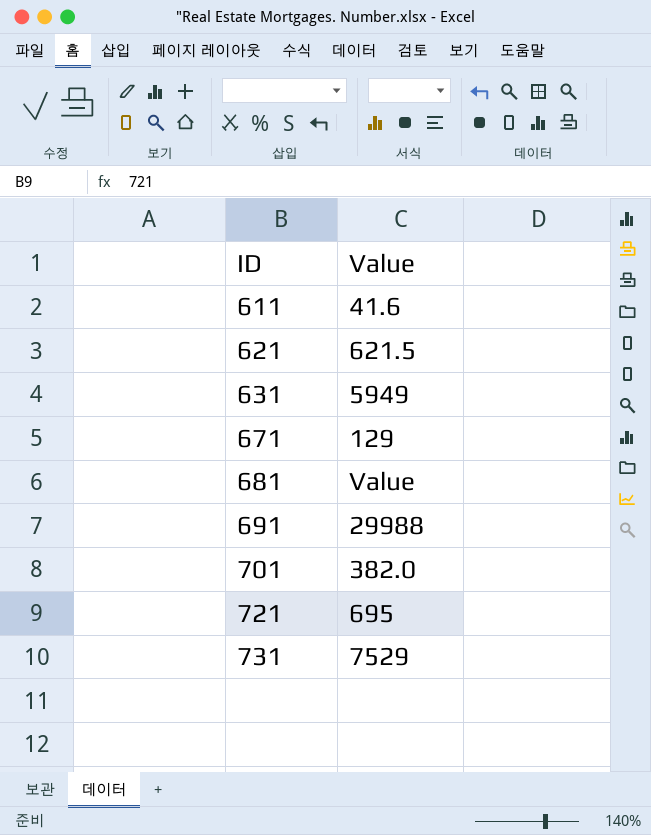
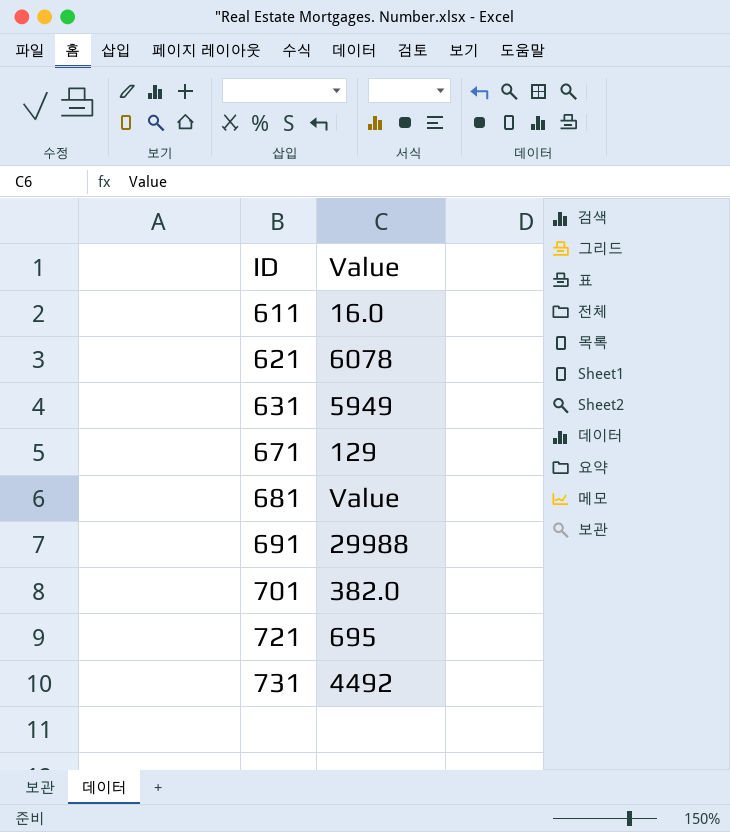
611 | Value: 41.6 -> 16.0
621 | Value: 621.5 -> 6078
731 | Value: 7529 -> 4492

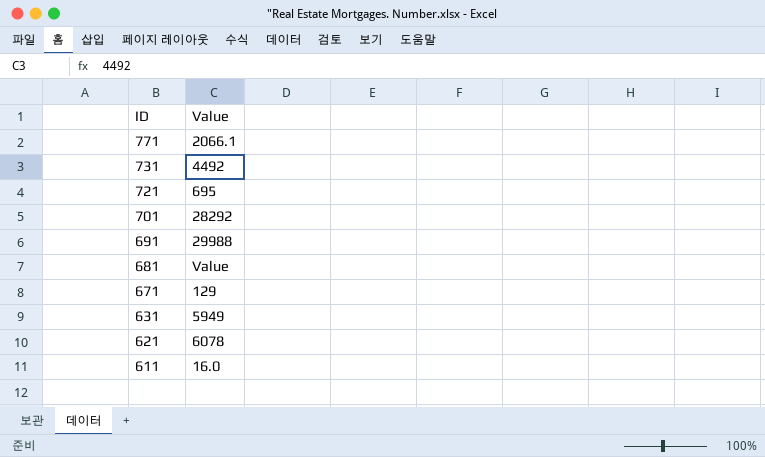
row order: ID ascending -> ID descending
row 771: none -> 2066.1
701 | Value: 382.0 -> 28292

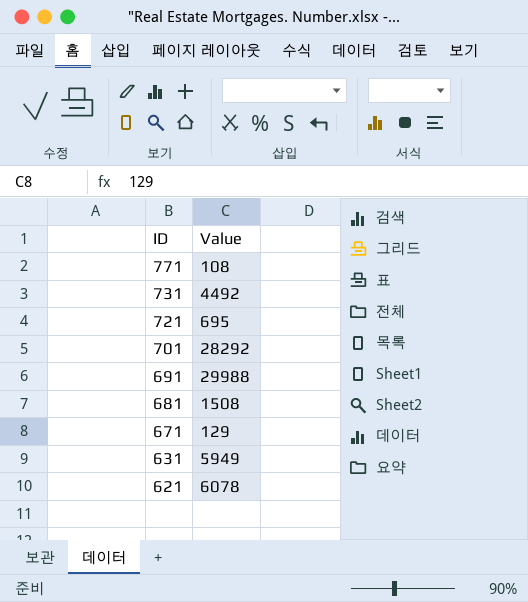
row 611: 16.0 -> none
771 | Value: 2066.1 -> 108
681 | Value: Value -> 1508

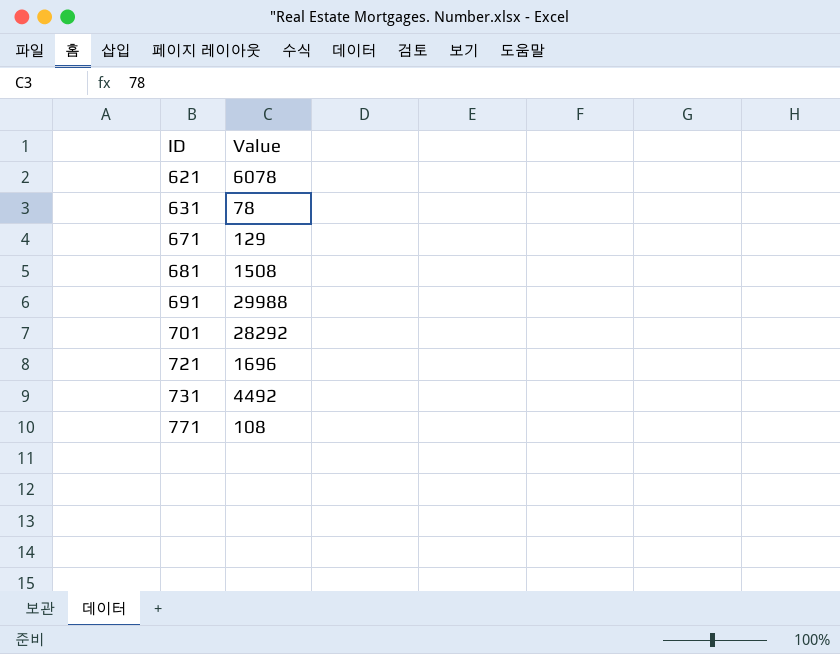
row order: ID descending -> ID ascending
631 | Value: 5949 -> 78
721 | Value: 695 -> 1696

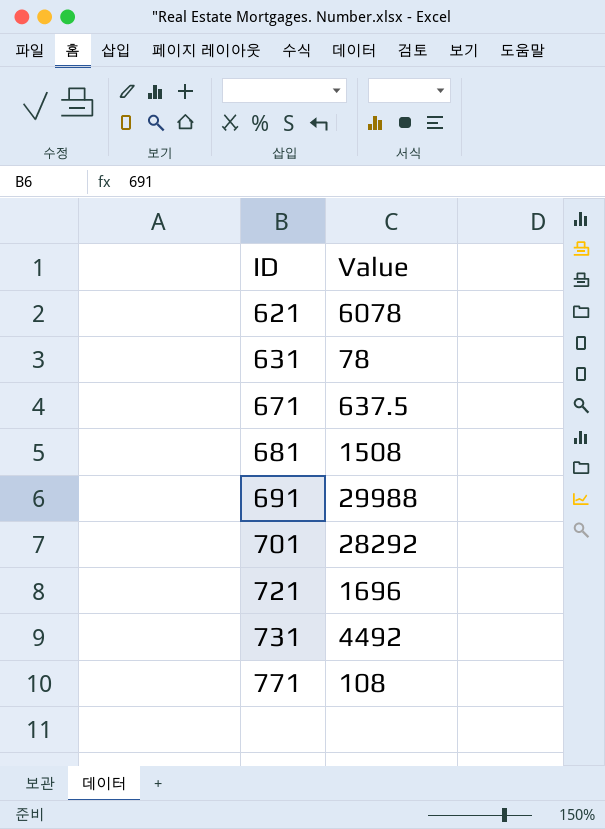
671 | Value: 129 -> 637.5

